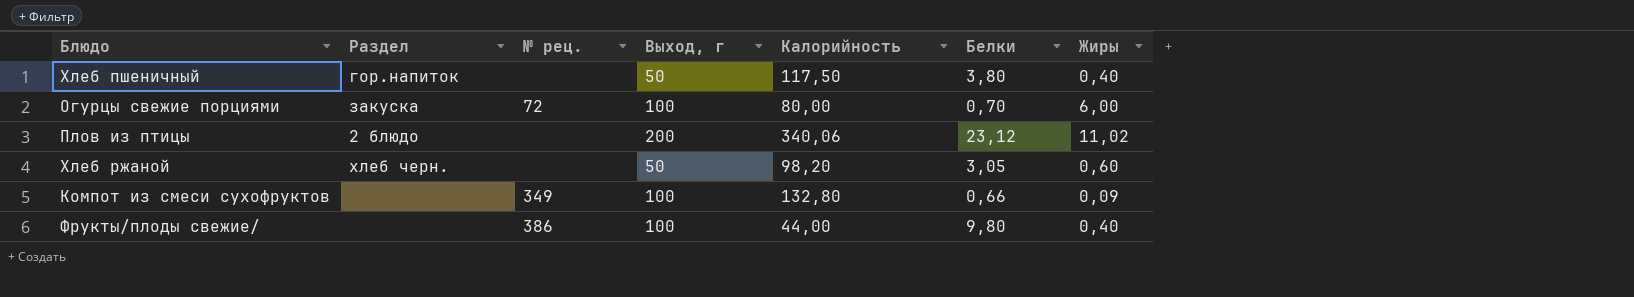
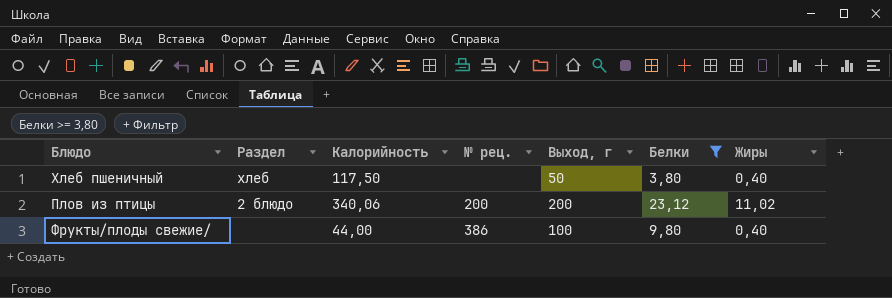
filter: none -> Белки >= 3,80
column Калорийность | position: 5 -> 3
Хлеб пшеничный | Раздел: гор.напиток -> хлеб
Плов из птицы | № рец.: none -> 200

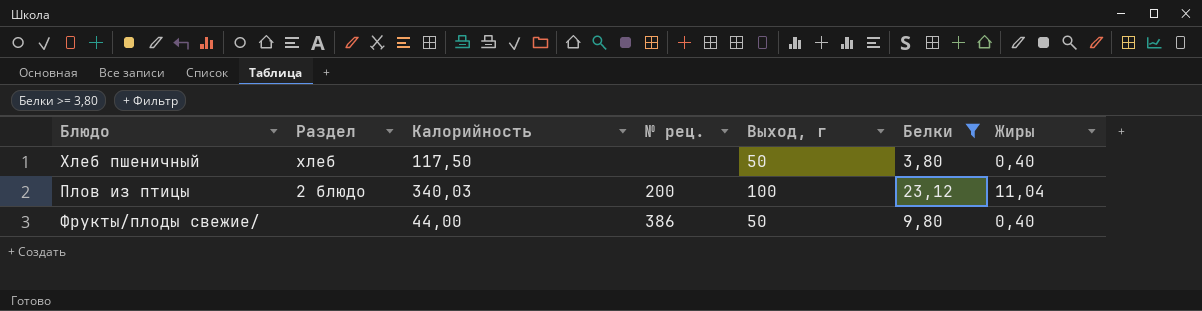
Плов из птицы | Калорийность: 340,06 -> 340,03
Плов из птицы | Выход, г: 200 -> 100
Плов из птицы | Жиры: 11,02 -> 11,04
Фрукты/плоды свежие/ | Выход, г: 100 -> 50

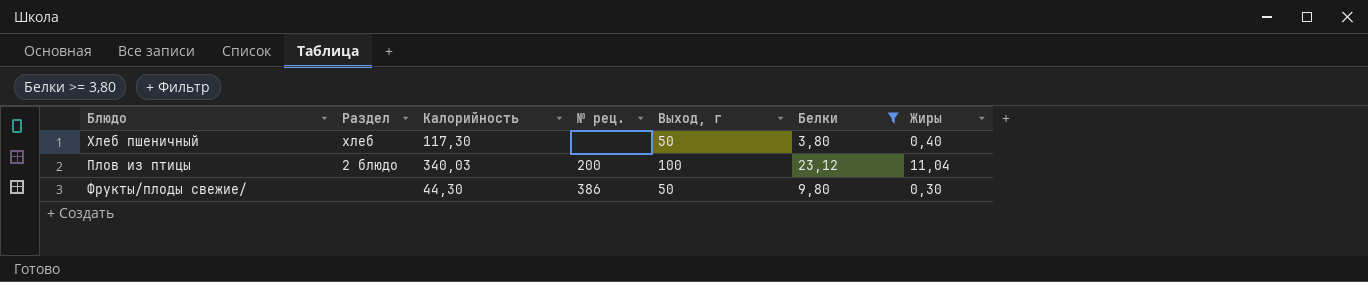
Хлеб пшеничный | Калорийность: 117,50 -> 117,30
Фрукты/плоды свежие/ | Калорийность: 44,00 -> 44,30
Фрукты/плоды свежие/ | Жиры: 0,40 -> 0,30

